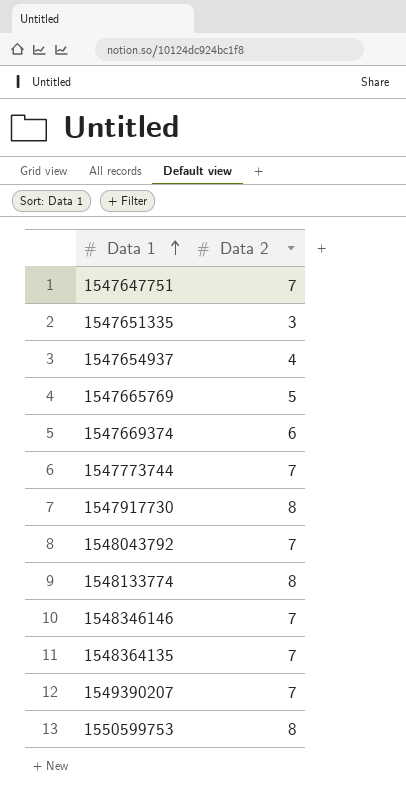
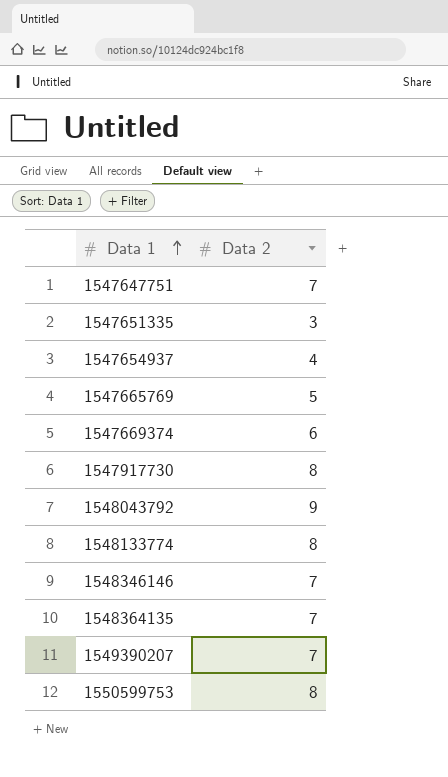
row 1547773744: 7 -> none
1548043792 | Data 2: 7 -> 9

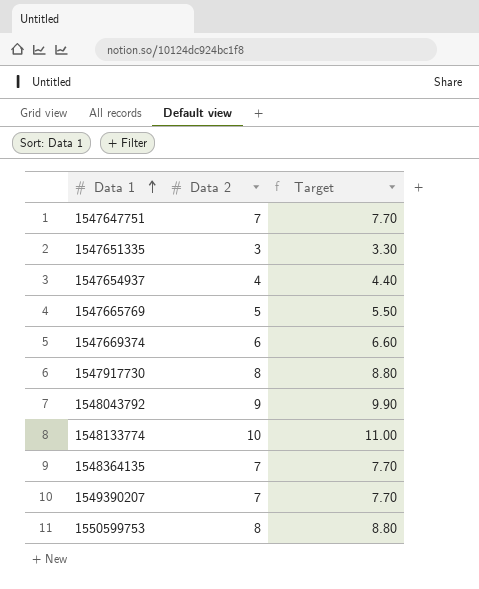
column Target | formula: none -> [Data 2] * 1.1
row 1548346146: 7 -> none
1548133774 | Data 2: 8 -> 10

